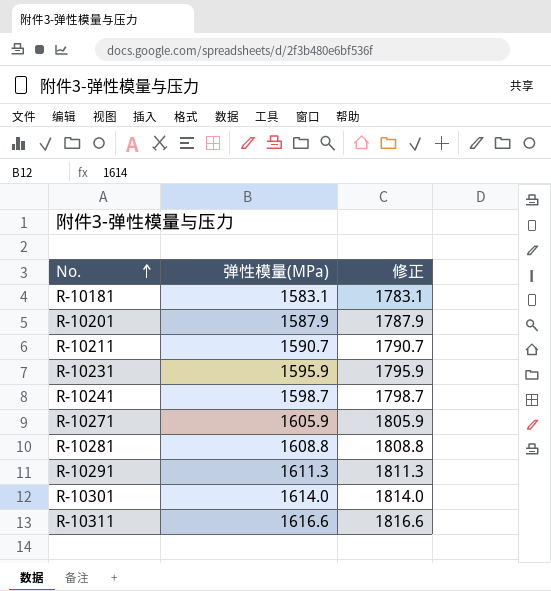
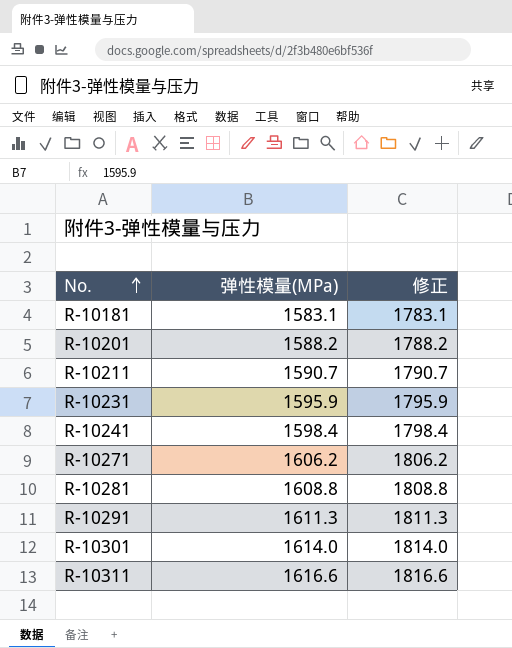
R-10201 | 弹性模量(MPa): 1587.9 -> 1588.2
R-10201 | 修正: 1787.9 -> 1788.2
R-10241 | 弹性模量(MPa): 1598.7 -> 1598.4
R-10241 | 修正: 1798.7 -> 1798.4
R-10271 | 弹性模量(MPa): 1605.9 -> 1606.2
R-10271 | 修正: 1805.9 -> 1806.2

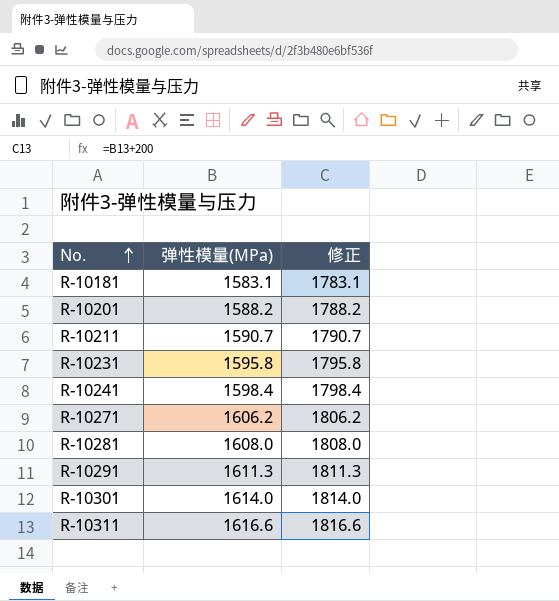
R-10231 | 弹性模量(MPa): 1595.9 -> 1595.8
R-10231 | 修正: 1795.9 -> 1795.8
R-10281 | 弹性模量(MPa): 1608.8 -> 1608.0
R-10281 | 修正: 1808.8 -> 1808.0

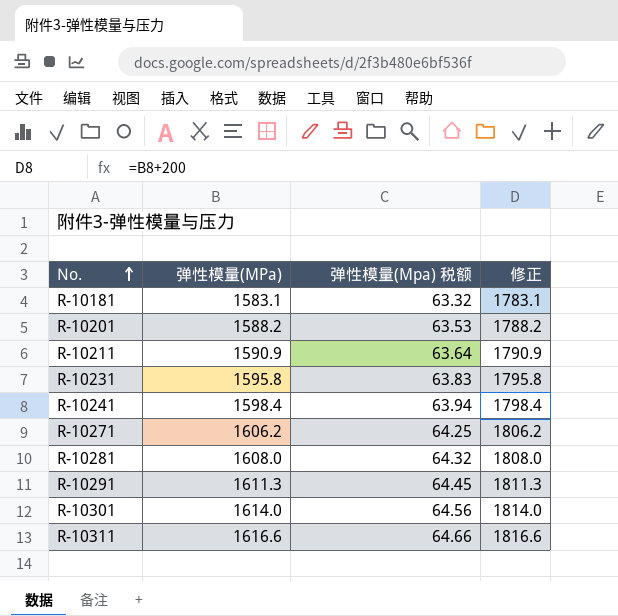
column 弹性模量(Mpa) 税额 | formula: none -> [弹性模量(MPa)] * 0.04
R-10211 | 弹性模量(MPa): 1590.7 -> 1590.9
R-10211 | 修正: 1790.7 -> 1790.9

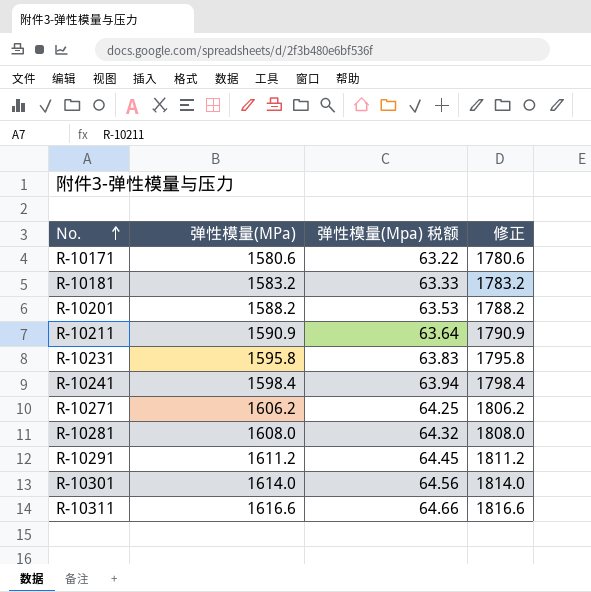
row R-10171: none -> 1580.6 | 63.22 | 1780.6
R-10181 | 弹性模量(MPa): 1583.1 -> 1583.2
R-10181 | 弹性模量(Mpa) 税额: 63.32 -> 63.33
R-10181 | 修正: 1783.1 -> 1783.2
R-10291 | 弹性模量(MPa): 1611.3 -> 1611.2
R-10291 | 修正: 1811.3 -> 1811.2

